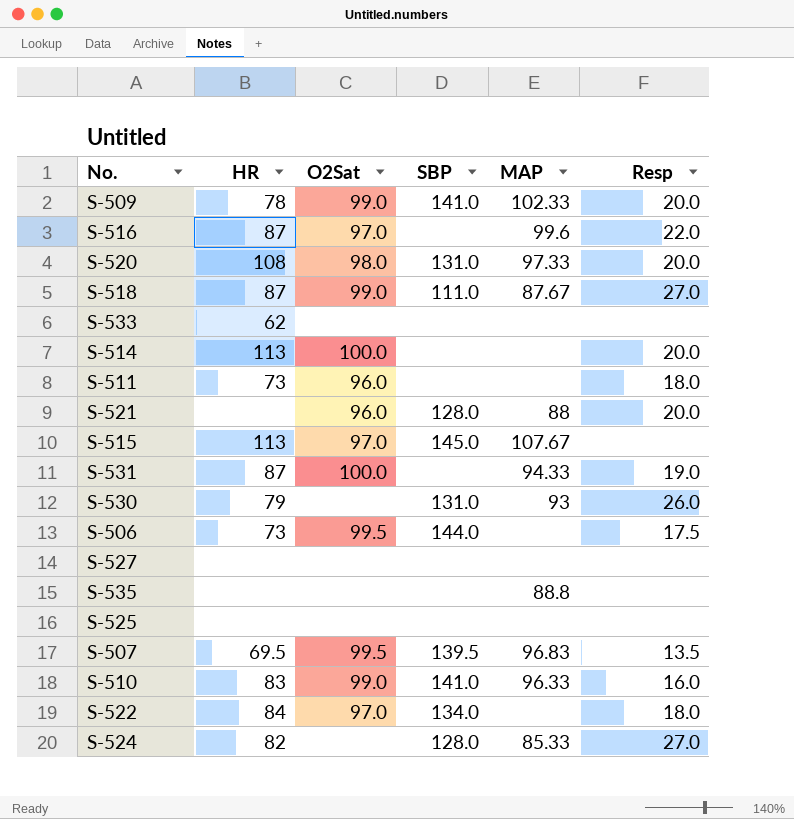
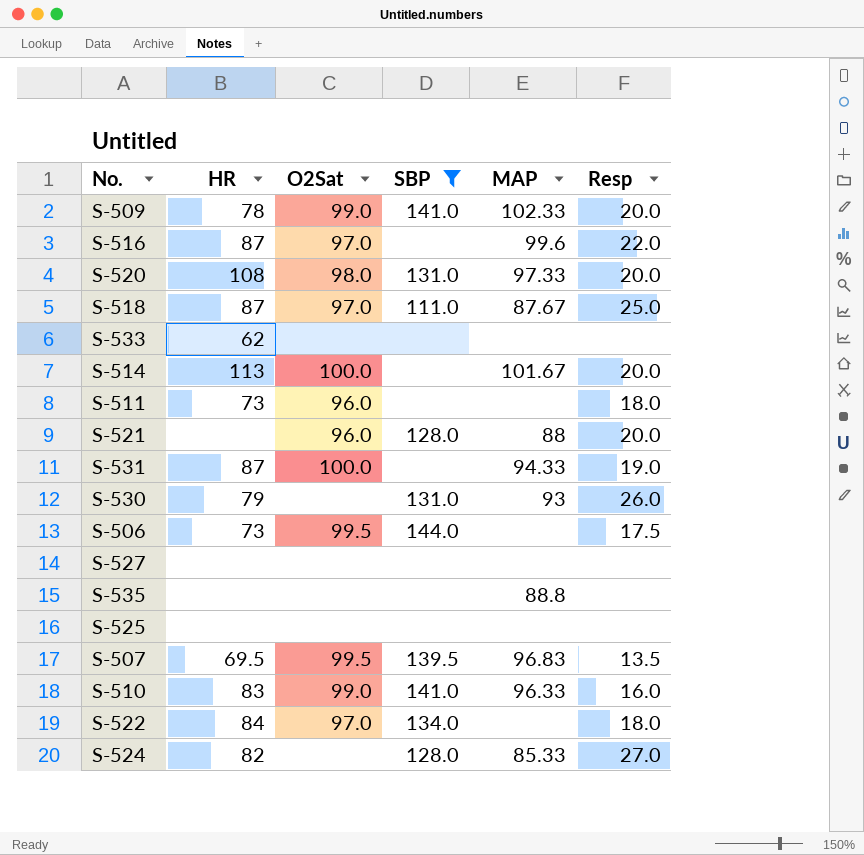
filter: none -> SBP != 145.0
S-518 | O2Sat: 99.0 -> 97.0
S-518 | Resp: 27.0 -> 25.0
S-514 | MAP: none -> 101.67

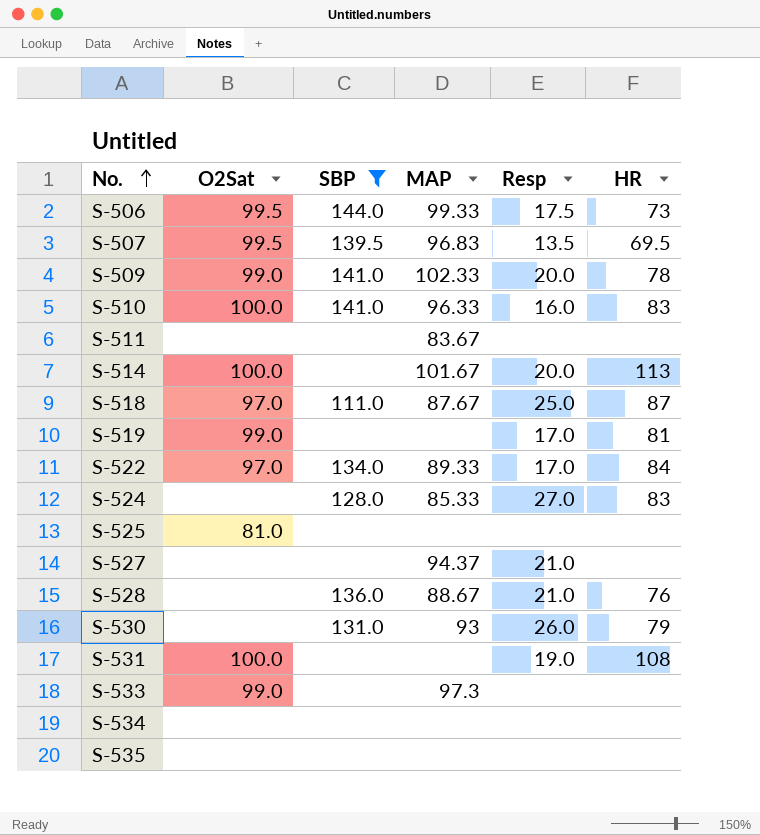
row order: none -> No. ascending
column HR | position: 2 -> 6
row S-516: 87 | 97.0 | none | 99.6 | 22.0 -> none
row S-520: 108 | 98.0 | 131.0 | 97.33 | 20.0 -> none
row S-521: none | 96.0 | 128.0 | 88 | 20.0 -> none
S-506 | MAP: none -> 99.33
S-510 | O2Sat: 99.0 -> 100.0
S-511 | O2Sat: 96.0 -> none
S-511 | MAP: none -> 83.67
S-511 | Resp: 18.0 -> none
S-511 | HR: 73 -> none
row S-519: none -> 99.0 | none | none | 17.0 | 81
S-522 | MAP: none -> 89.33
S-522 | Resp: 18.0 -> 17.0
S-524 | HR: 82 -> 83
S-525 | O2Sat: none -> 81.0
S-527 | MAP: none -> 94.37
S-527 | Resp: none -> 21.0
row S-528: none -> none | 136.0 | 88.67 | 21.0 | 76
S-531 | MAP: 94.33 -> none
S-531 | HR: 87 -> 108
S-533 | O2Sat: none -> 99.0
S-533 | MAP: none -> 97.3
S-533 | HR: 62 -> none
row S-534: none -> none | none | none | none | none
S-535 | MAP: 88.8 -> none

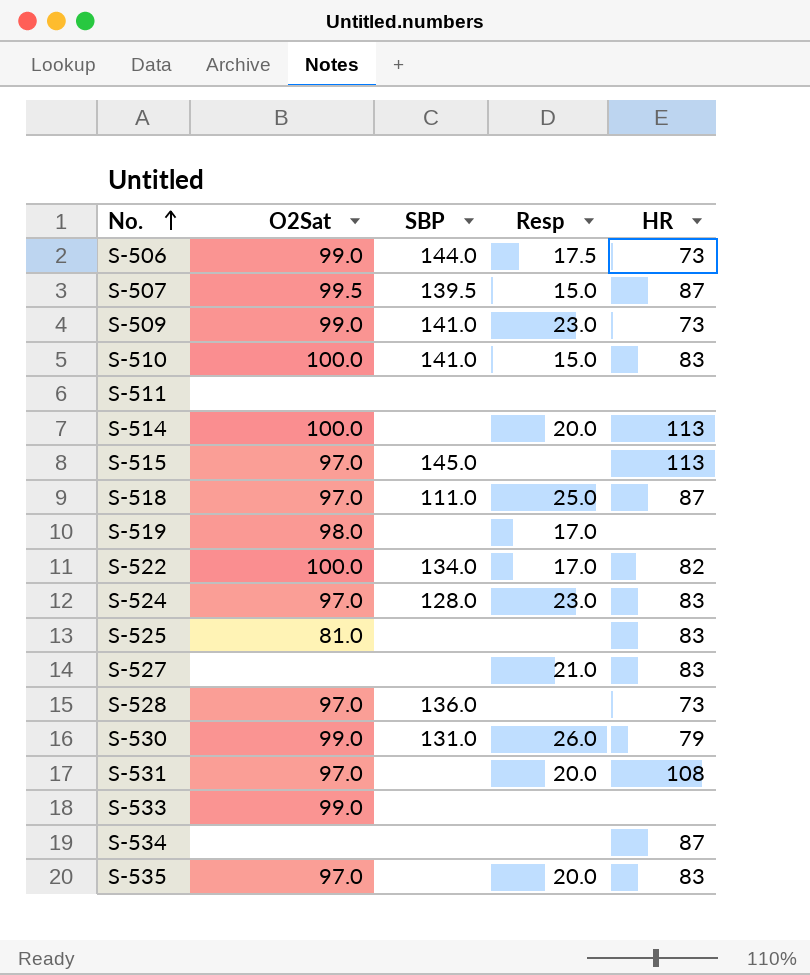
filter: SBP != 145.0 -> none
column MAP | position: 4 -> none
S-506 | O2Sat: 99.5 -> 99.0
S-507 | Resp: 13.5 -> 15.0
S-507 | HR: 69.5 -> 87
S-509 | Resp: 20.0 -> 23.0
S-509 | HR: 78 -> 73
S-510 | Resp: 16.0 -> 15.0
S-519 | O2Sat: 99.0 -> 98.0
S-519 | HR: 81 -> none
S-522 | O2Sat: 97.0 -> 100.0
S-522 | HR: 84 -> 82
S-524 | O2Sat: none -> 97.0
S-524 | Resp: 27.0 -> 23.0
S-525 | HR: none -> 83
S-527 | HR: none -> 83
S-528 | O2Sat: none -> 97.0
S-528 | Resp: 21.0 -> none
S-528 | HR: 76 -> 73
S-530 | O2Sat: none -> 99.0
S-531 | O2Sat: 100.0 -> 97.0
S-531 | Resp: 19.0 -> 20.0
S-534 | HR: none -> 87
S-535 | O2Sat: none -> 97.0
S-535 | Resp: none -> 20.0
S-535 | HR: none -> 83

